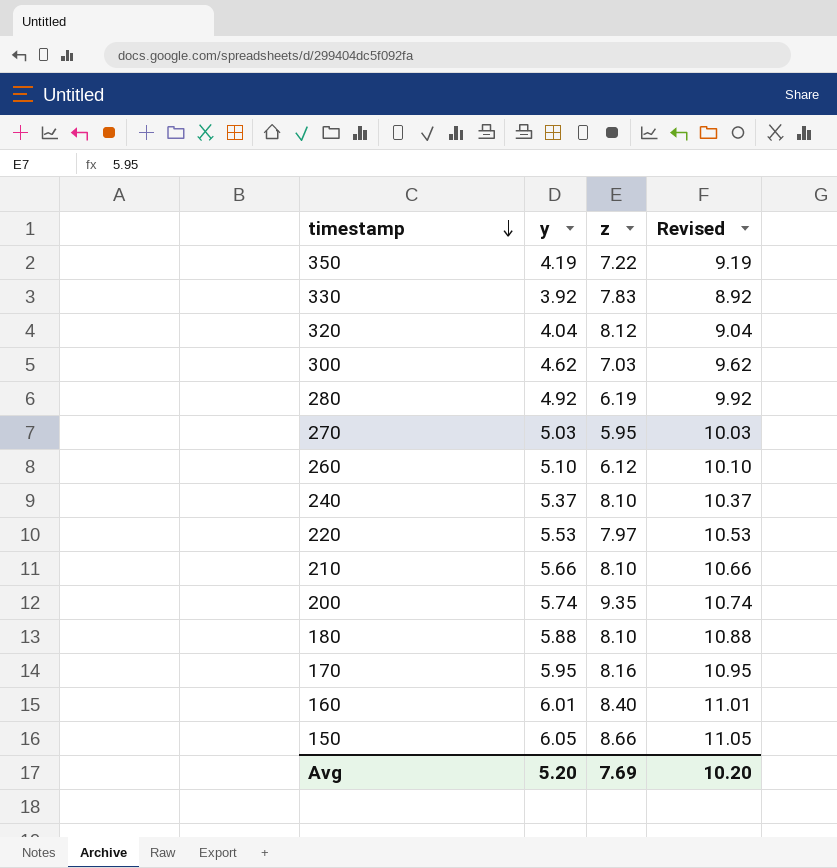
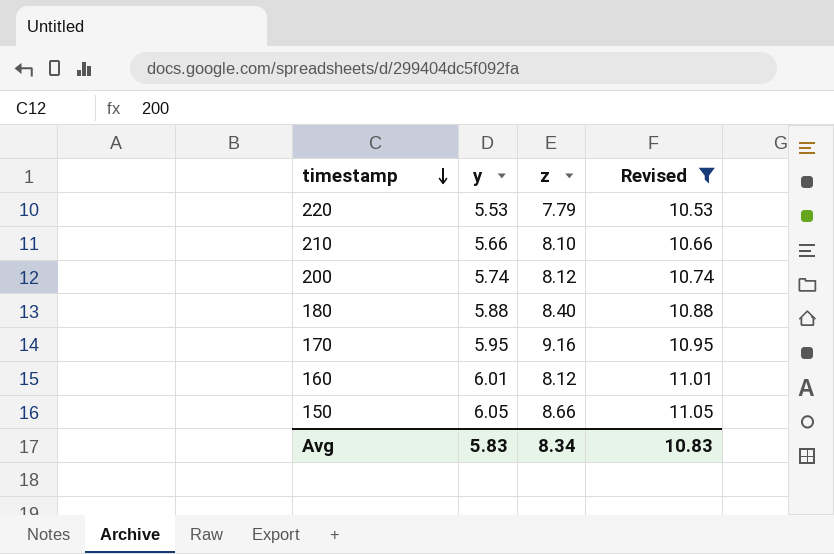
filter: none -> Revised >= 10.53
220 | z: 7.97 -> 7.79
200 | z: 9.35 -> 8.12
180 | z: 8.10 -> 8.40
170 | z: 8.16 -> 9.16
160 | z: 8.40 -> 8.12
Avg | y: 5.20 -> 5.83
Avg | z: 7.69 -> 8.34
Avg | Revised: 10.20 -> 10.83

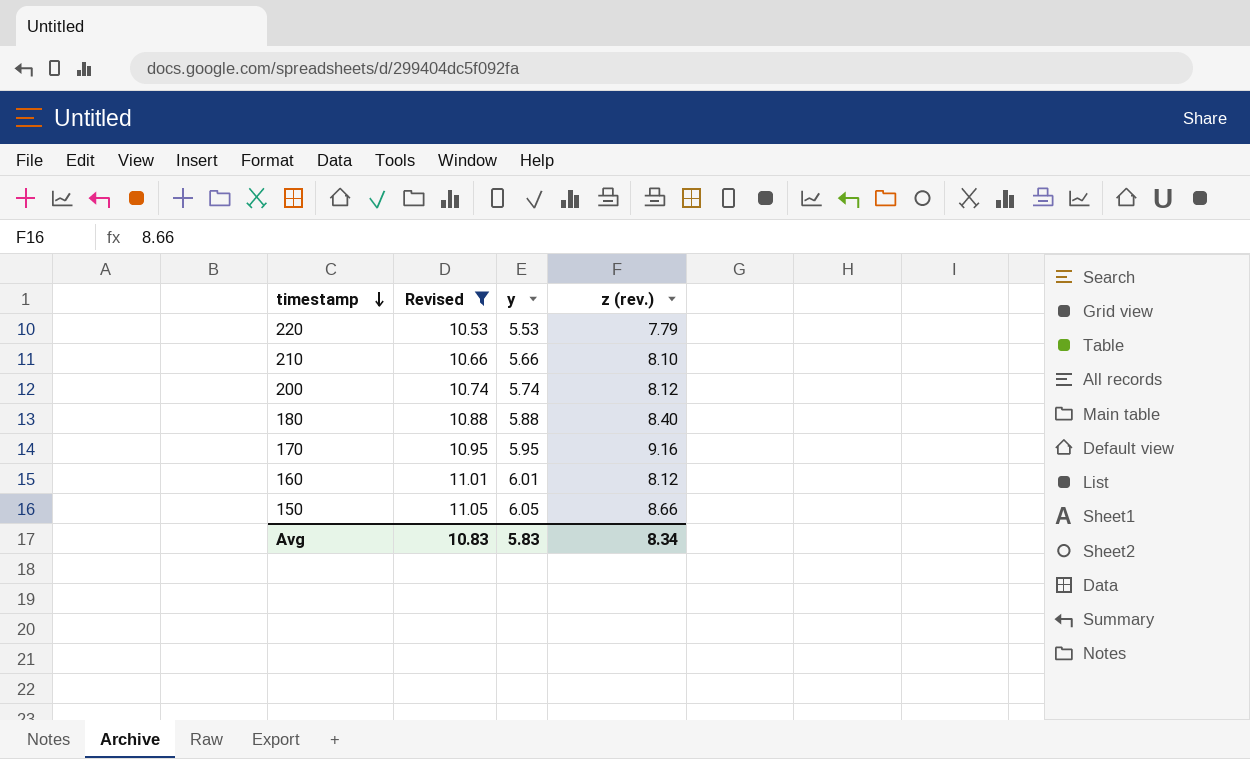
column Revised | position: 4 -> 2
column name: z -> z (rev.)

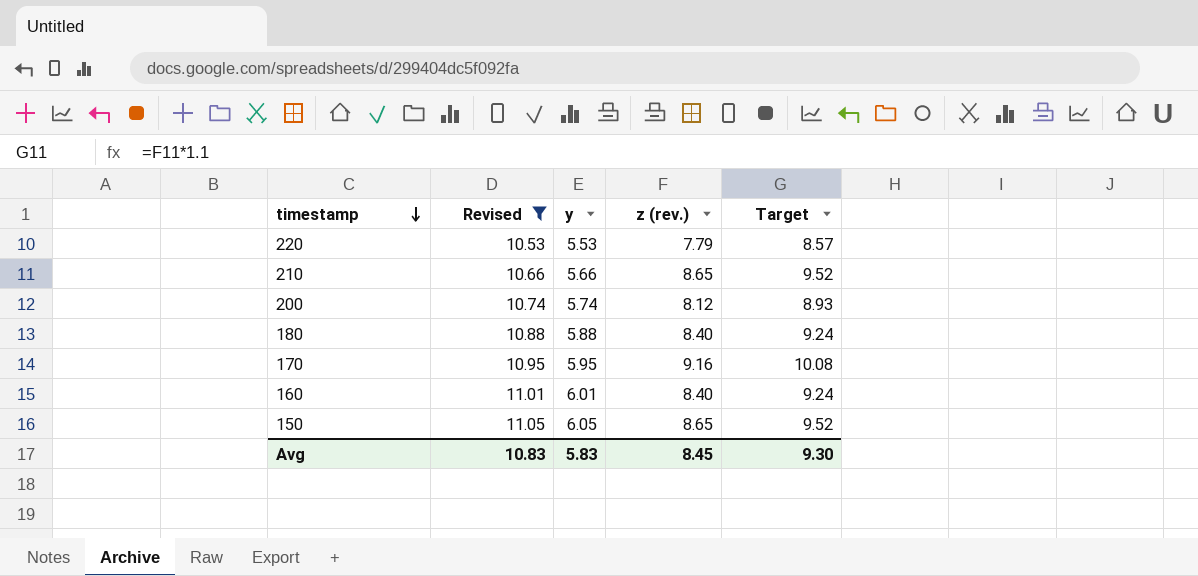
column Target | formula: none -> [z (rev.)] * 1.1
210 | z (rev.): 8.10 -> 8.65
160 | z (rev.): 8.12 -> 8.40
150 | z (rev.): 8.66 -> 8.65
Avg | z (rev.): 8.34 -> 8.45

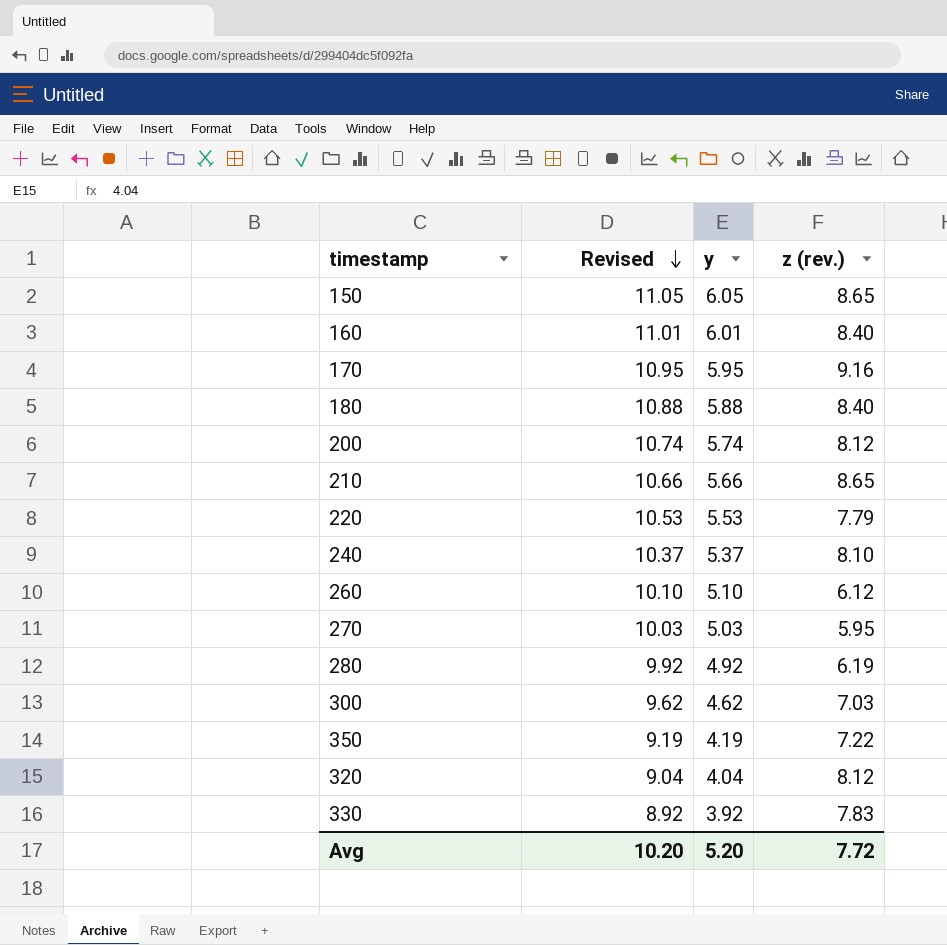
filter: Revised >= 10.53 -> none
row order: timestamp descending -> Revised descending
column Target | formula: [z (rev.)] * 1.1 -> none
Avg | Revised: 10.83 -> 10.20
Avg | y: 5.83 -> 5.20
Avg | z (rev.): 8.45 -> 7.72

